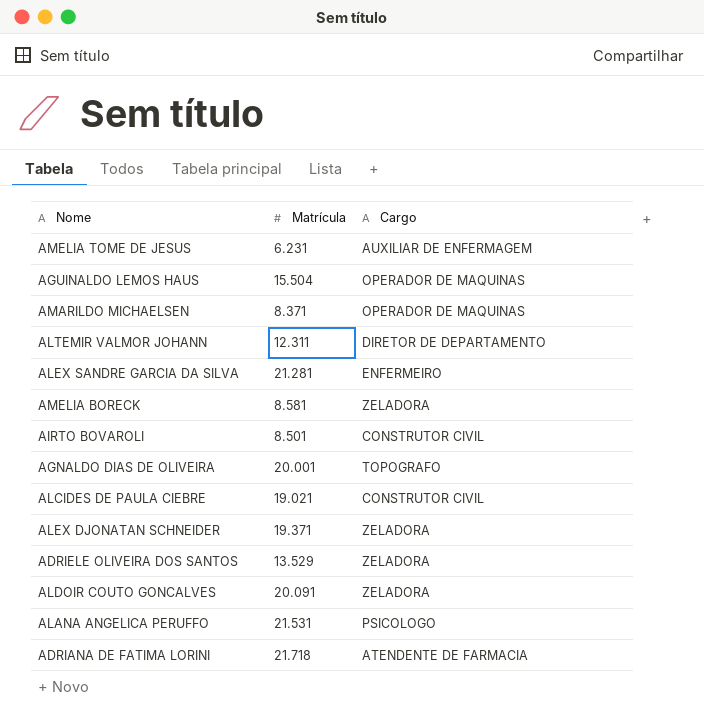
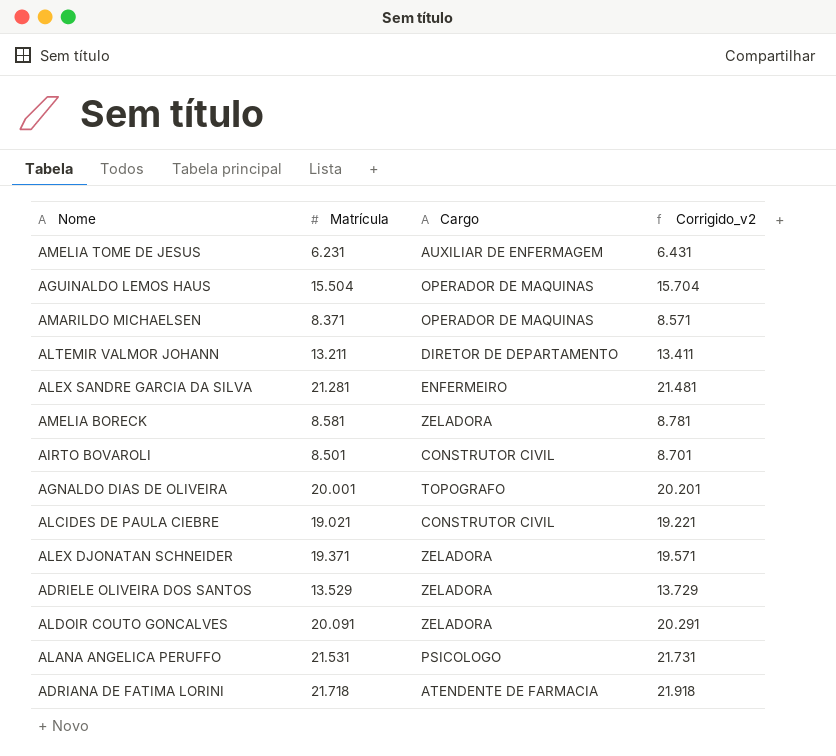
column Corrigido_v2 | formula: none -> [Matrícula] + 200
ALTEMIR VALMOR JOHANN | Matrícula: 12.311 -> 13.211

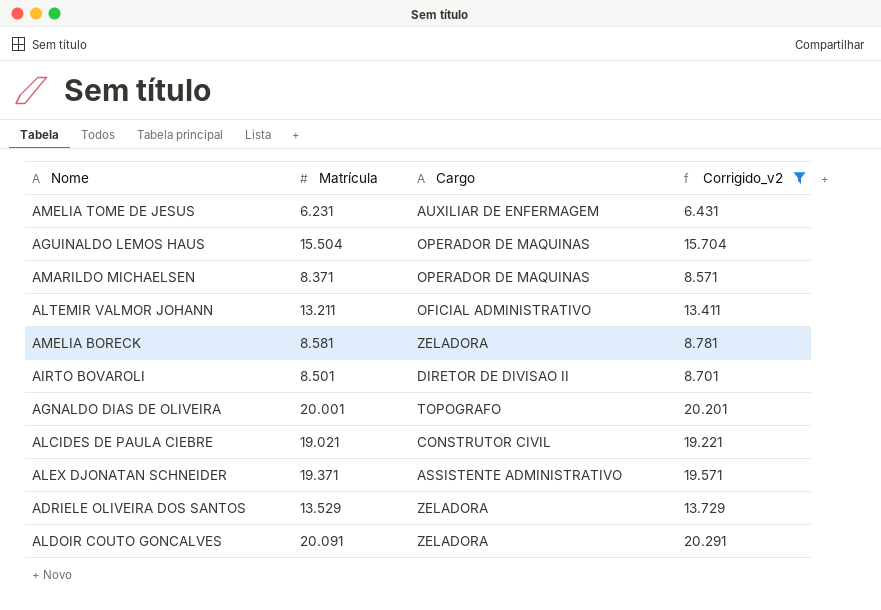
filter: none -> Corrigido_v2 <= 20.291
ALTEMIR VALMOR JOHANN | Cargo: DIRETOR DE DEPARTAMENTO -> OFICIAL ADMINISTRATIVO
AIRTO BOVAROLI | Cargo: CONSTRUTOR CIVIL -> DIRETOR DE DIVISAO II
ALEX DJONATAN SCHNEIDER | Cargo: ZELADORA -> ASSISTENTE ADMINISTRATIVO

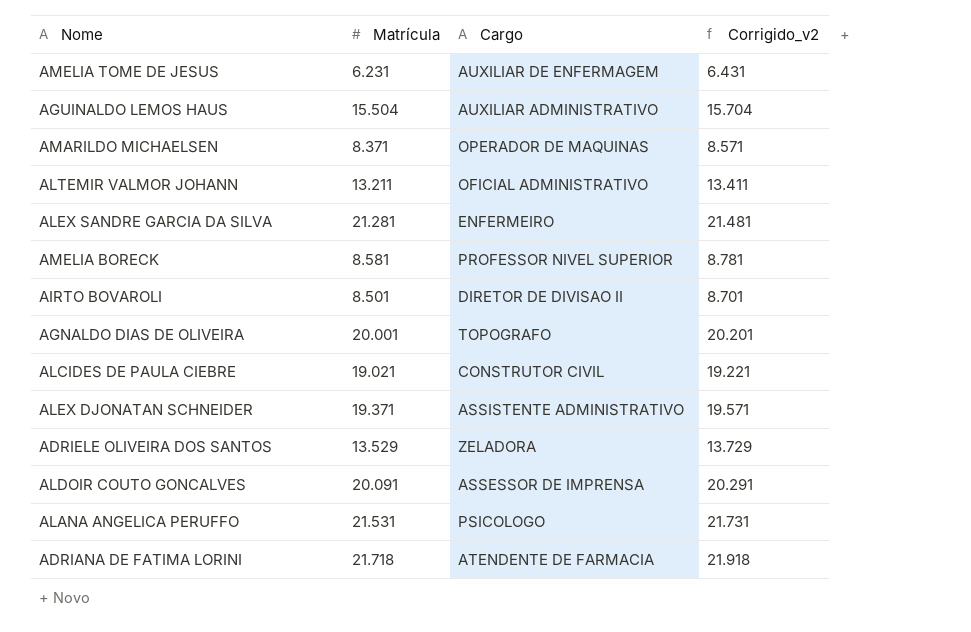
filter: Corrigido_v2 <= 20.291 -> none
AGUINALDO LEMOS HAUS | Cargo: OPERADOR DE MAQUINAS -> AUXILIAR ADMINISTRATIVO
AMELIA BORECK | Cargo: ZELADORA -> PROFESSOR NIVEL SUPERIOR
ALDOIR COUTO GONCALVES | Cargo: ZELADORA -> ASSESSOR DE IMPRENSA

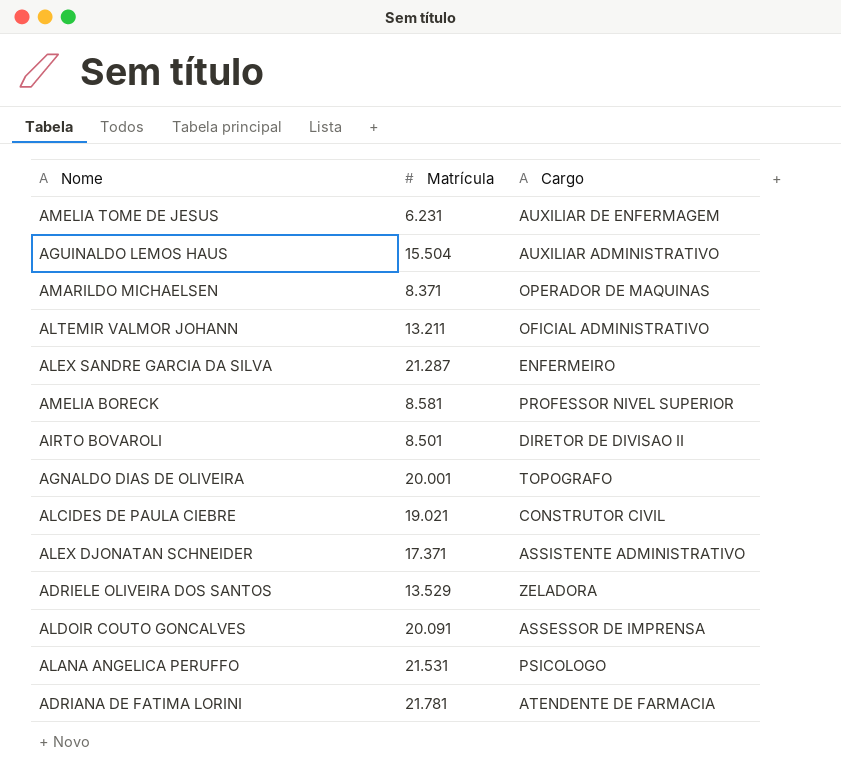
column Corrigido_v2 | formula: [Matrícula] + 200 -> none
ALEX SANDRE GARCIA DA SILVA | Matrícula: 21.281 -> 21.287
ALEX DJONATAN SCHNEIDER | Matrícula: 19.371 -> 17.371
ADRIANA DE FATIMA LORINI | Matrícula: 21.718 -> 21.781

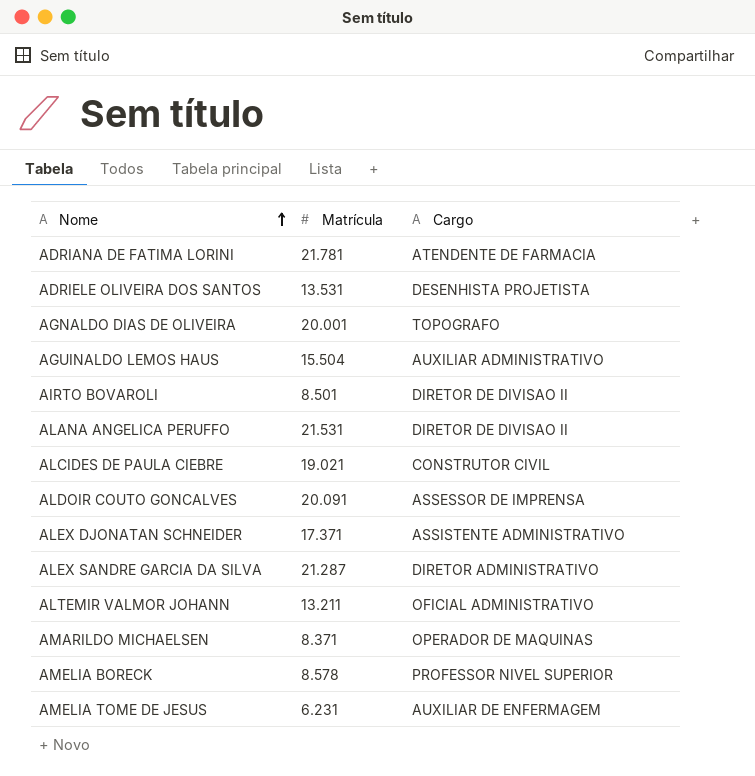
row order: none -> Nome ascending
ADRIELE OLIVEIRA DOS SANTOS | Matrícula: 13.529 -> 13.531
ADRIELE OLIVEIRA DOS SANTOS | Cargo: ZELADORA -> DESENHISTA PROJETISTA
ALANA ANGELICA PERUFFO | Cargo: PSICOLOGO -> DIRETOR DE DIVISAO II
ALEX SANDRE GARCIA DA SILVA | Cargo: ENFERMEIRO -> DIRETOR ADMINISTRATIVO
AMELIA BORECK | Matrícula: 8.581 -> 8.578

